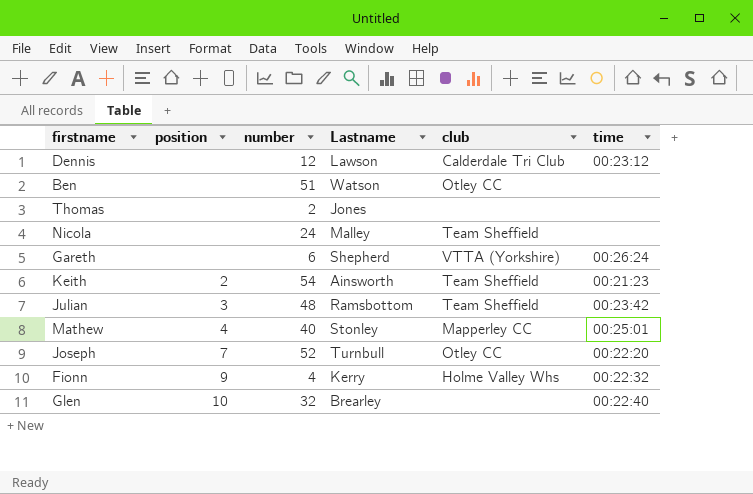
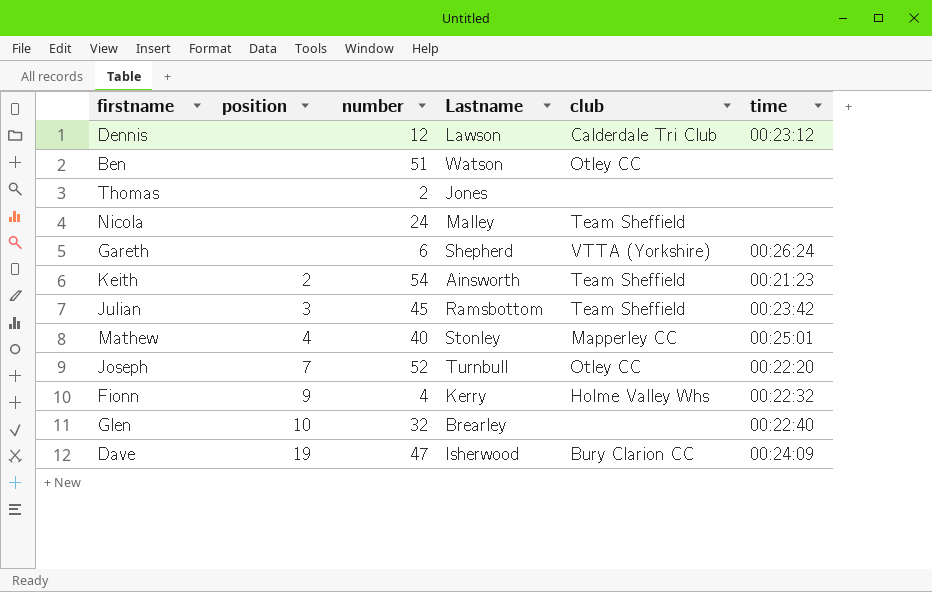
Julian | number: 48 -> 45
row Dave: none -> 19 | 47 | Isherwood | Bury Clarion CC | 00:24:09

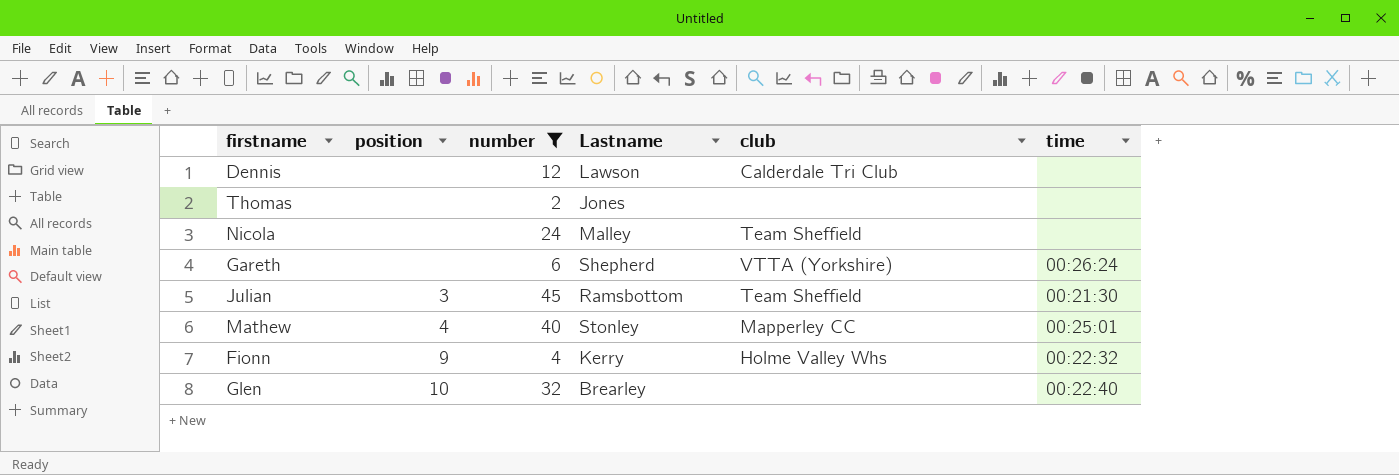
filter: none -> number <= 45
Dennis | time: 00:23:12 -> none
Julian | time: 00:23:42 -> 00:21:30

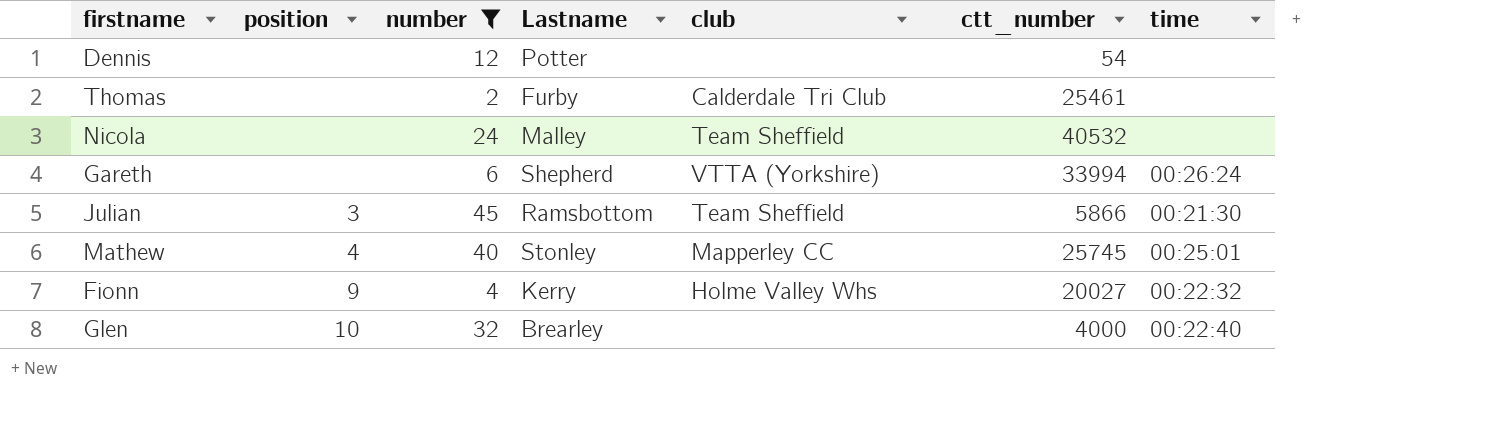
column ctt_number | position: none -> 6
Dennis | Lastname: Lawson -> Potter
Dennis | club: Calderdale Tri Club -> none
Thomas | Lastname: Jones -> Furby
Thomas | club: none -> Calderdale Tri Club

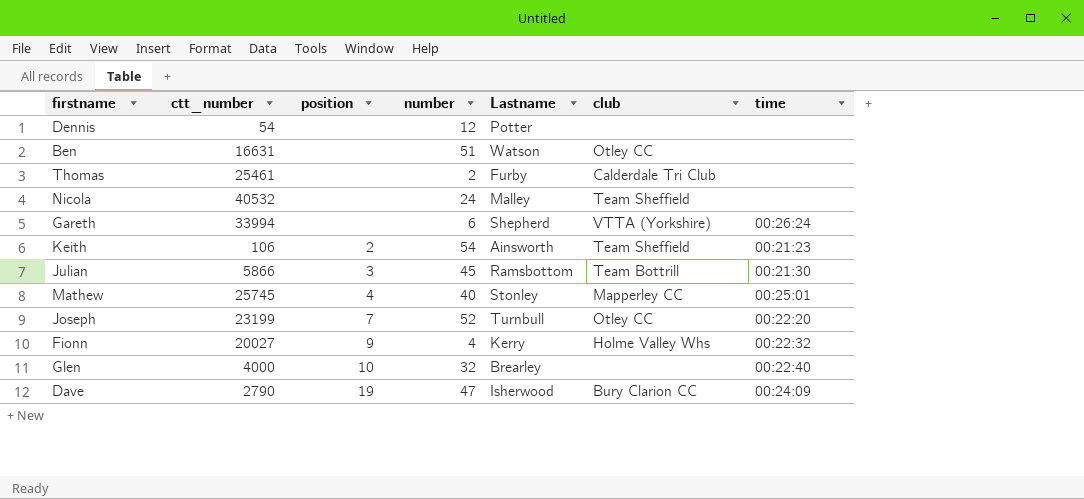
filter: number <= 45 -> none
column ctt_number | position: 6 -> 2
Julian | club: Team Sheffield -> Team Bottrill

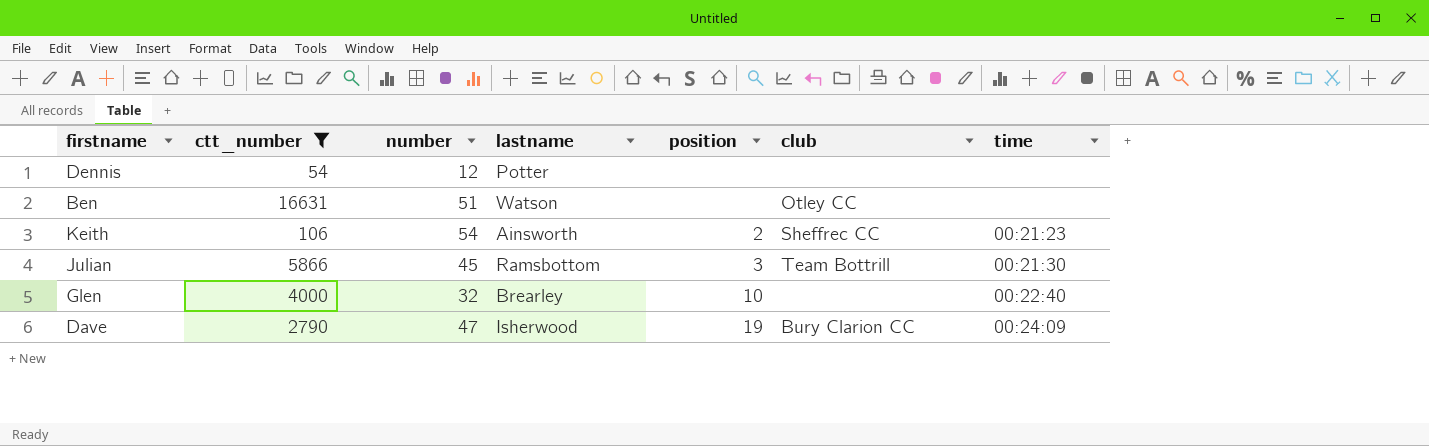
filter: none -> ctt_number <= 16631
column name: Lastname -> lastname
column position | position: 3 -> 5
Keith | club: Team Sheffield -> Sheffrec CC

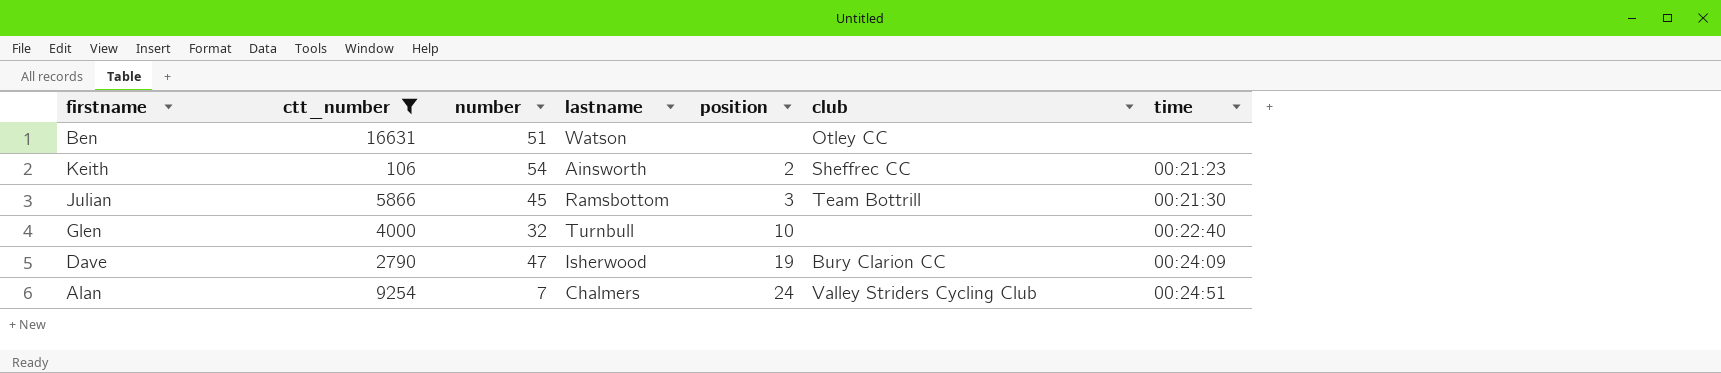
row Dennis: 54 | 12 | Potter | none | none | none -> none
Glen | lastname: Brearley -> Turnbull
row Alan: none -> 9254 | 7 | Chalmers | 24 | Valley Striders Cycling Club | 00:24:51

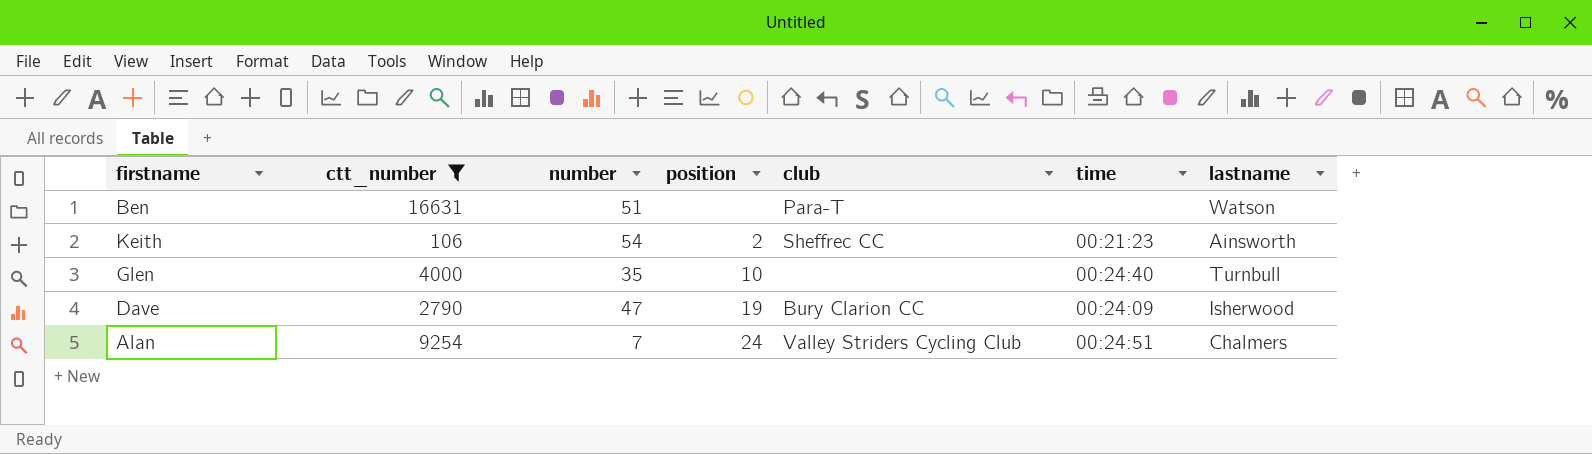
column lastname | position: 4 -> 7
row Julian: 5866 | 45 | Ramsbottom | 3 | Team Bottrill | 00:21:30 -> none
Ben | club: Otley CC -> Para-T
Glen | number: 32 -> 35
Glen | time: 00:22:40 -> 00:24:40

